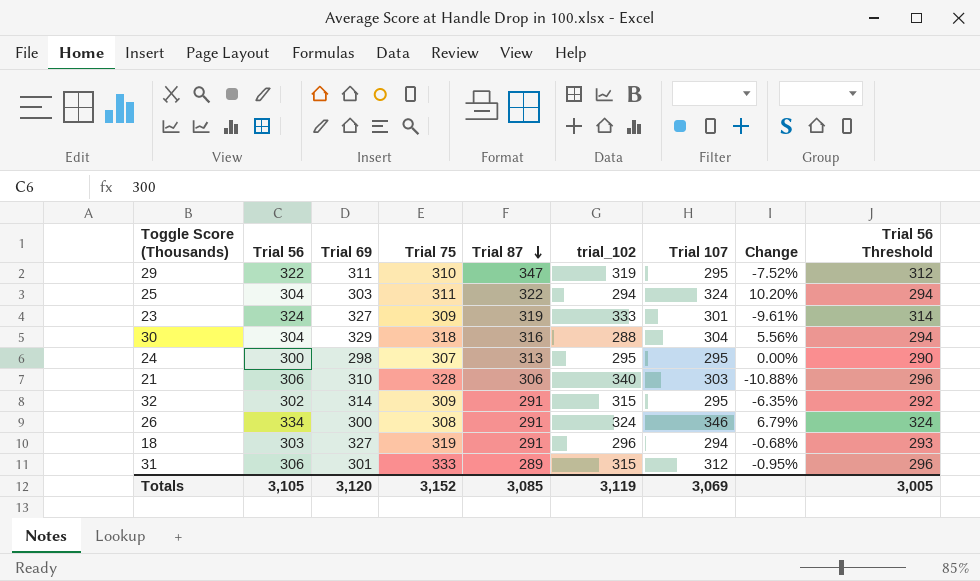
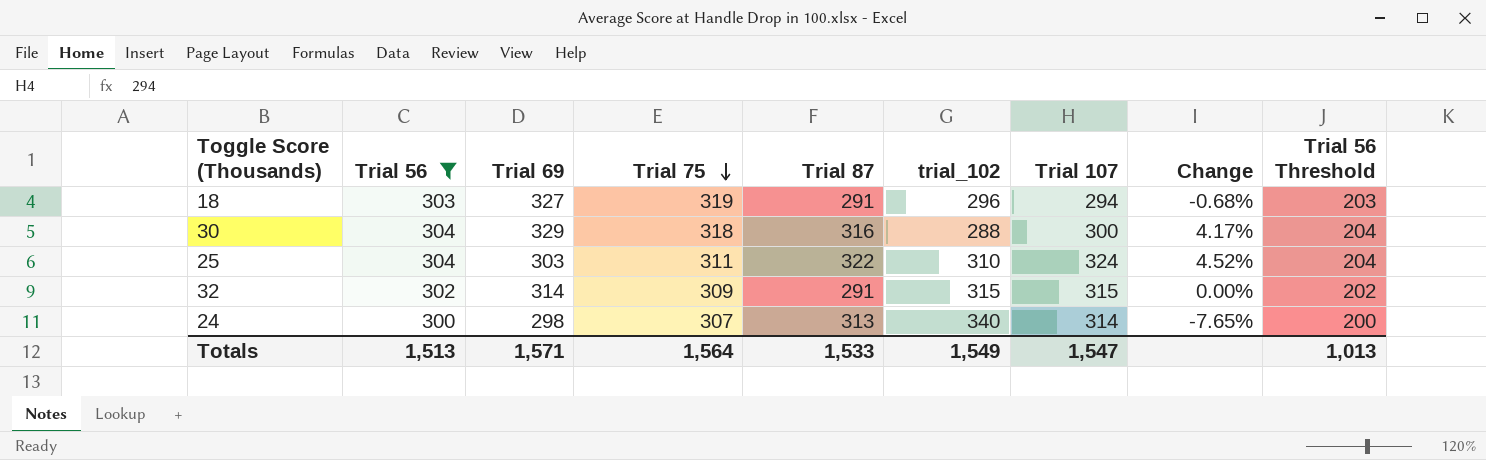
filter: none -> Trial 56 <= 304
row order: Trial 87 descending -> Trial 75 descending
column Trial 56 Threshold | formula: [Trial 56] - 10 -> [Trial 56] - 100
30 | Trial 107: 304 -> 300
30 | Change: 5.56% -> 4.17%
25 | trial_102: 294 -> 310
25 | Change: 10.20% -> 4.52%
32 | Trial 107: 295 -> 315
32 | Change: -6.35% -> 0.00%
24 | trial_102: 295 -> 340
24 | Trial 107: 295 -> 314
24 | Change: 0.00% -> -7.65%
Totals | Trial 56: 3,105 -> 1,513
Totals | Trial 69: 3,120 -> 1,571
Totals | Trial 75: 3,152 -> 1,564
Totals | Trial 87: 3,085 -> 1,533
Totals | trial_102: 3,119 -> 1,549
Totals | Trial 107: 3,069 -> 1,547
Totals | Trial 56 Threshold: 3,005 -> 1,013

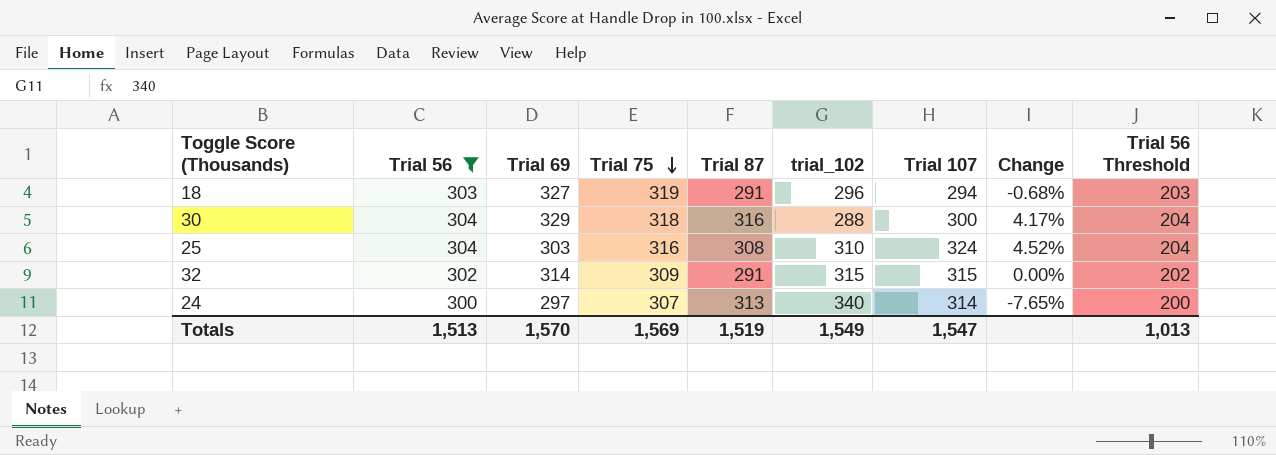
25 | Trial 75: 311 -> 316
25 | Trial 87: 322 -> 308
24 | Trial 69: 298 -> 297
Totals | Trial 69: 1,571 -> 1,570
Totals | Trial 75: 1,564 -> 1,569
Totals | Trial 87: 1,533 -> 1,519

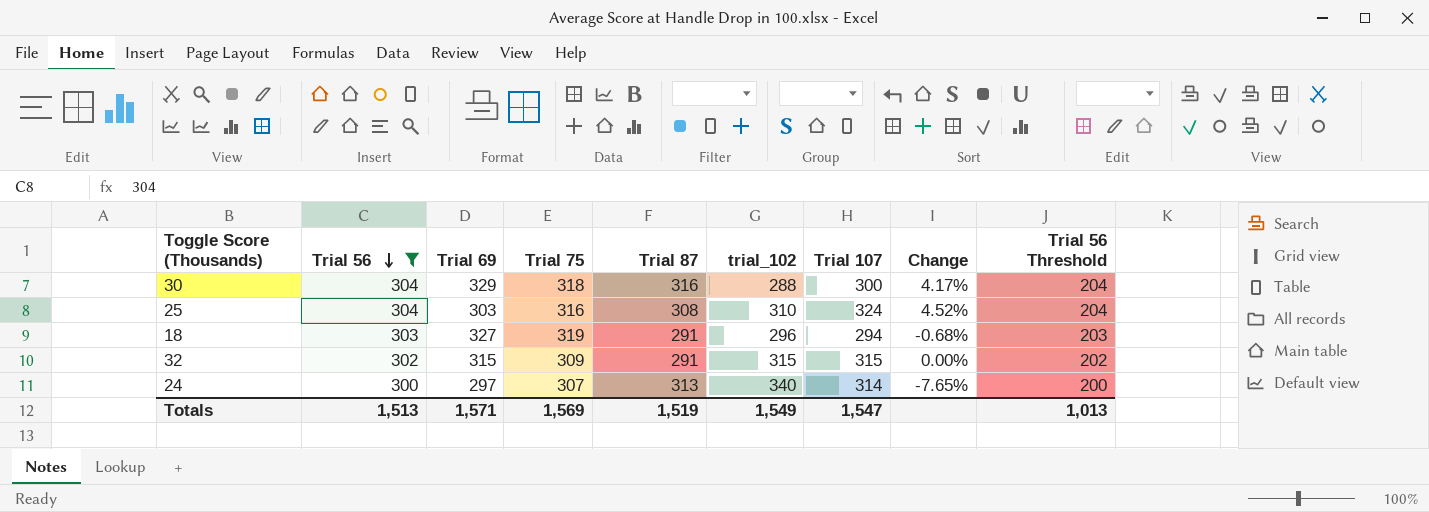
row order: Trial 75 descending -> Trial 56 descending
32 | Trial 69: 314 -> 315
Totals | Trial 69: 1,570 -> 1,571

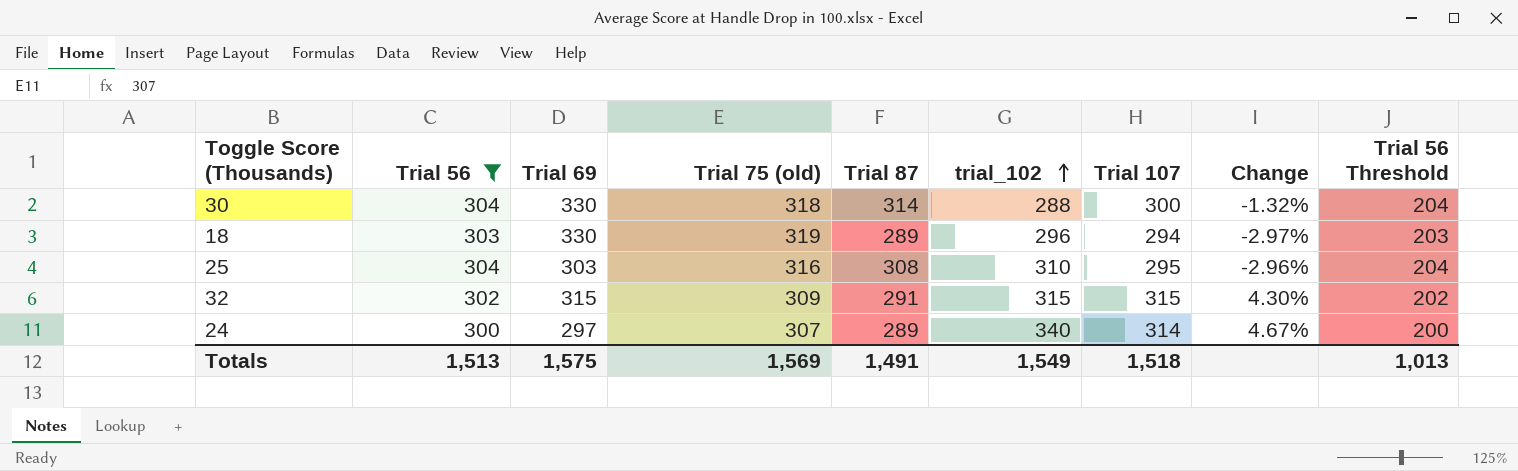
row order: Trial 56 descending -> trial_102 ascending
column name: Trial 75 -> Trial 75 (old)
column Change | formula: ([Trial 107] - [trial_102]) / [trial_102] -> ([Trial 107] - [Trial 56]) / [Trial 56]
30 | Trial 69: 329 -> 330
30 | Trial 87: 316 -> 314
18 | Trial 69: 327 -> 330
18 | Trial 87: 291 -> 289
25 | Trial 107: 324 -> 295
24 | Trial 87: 313 -> 289
Totals | Trial 69: 1,571 -> 1,575
Totals | Trial 87: 1,519 -> 1,491
Totals | Trial 107: 1,547 -> 1,518

